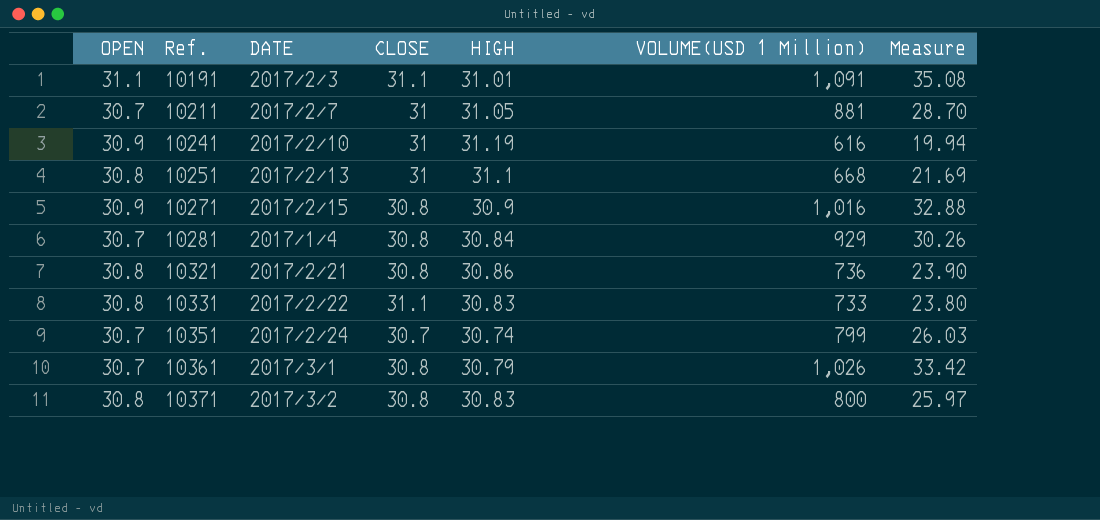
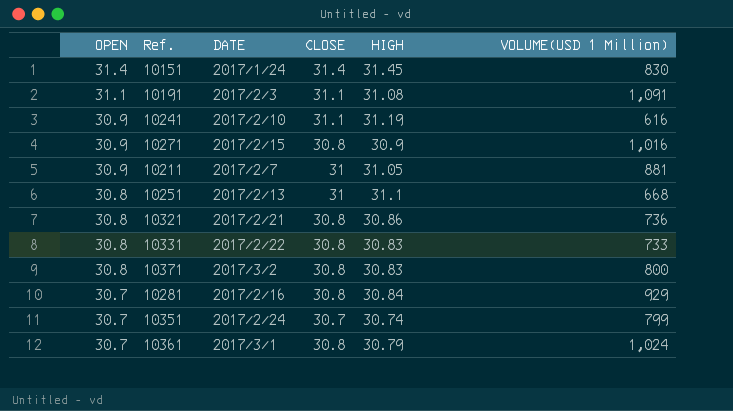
row order: Ref. ascending -> OPEN descending
column Measure | formula: [VOLUME(USD 1 Million)] / [OPEN] -> none
row 10151: none -> 31.4 | 2017/1/24 | 31.4 | 31.45 | 830
10191 | HIGH: 31.01 -> 31.08
10241 | CLOSE: 31 -> 31.1
10211 | OPEN: 30.7 -> 30.9
10331 | CLOSE: 31.1 -> 30.8
10281 | DATE: 2017/1/4 -> 2017/2/16
10361 | VOLUME(USD 1 Million): 1,026 -> 1,024

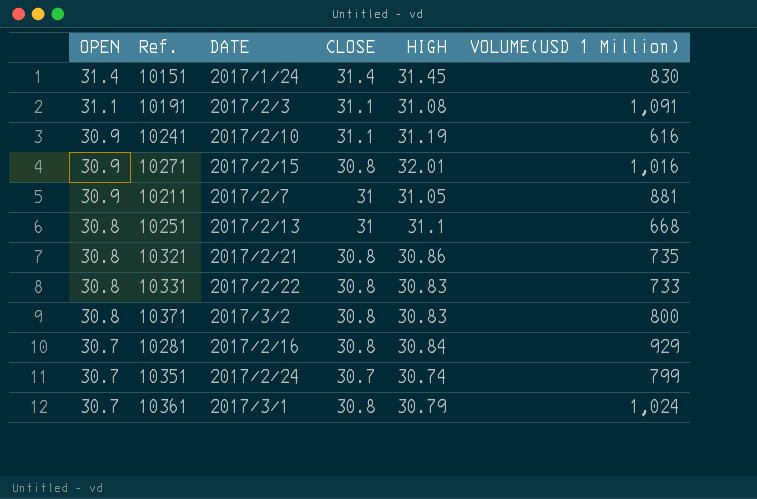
10271 | HIGH: 30.9 -> 32.01
10321 | VOLUME(USD 1 Million): 736 -> 735

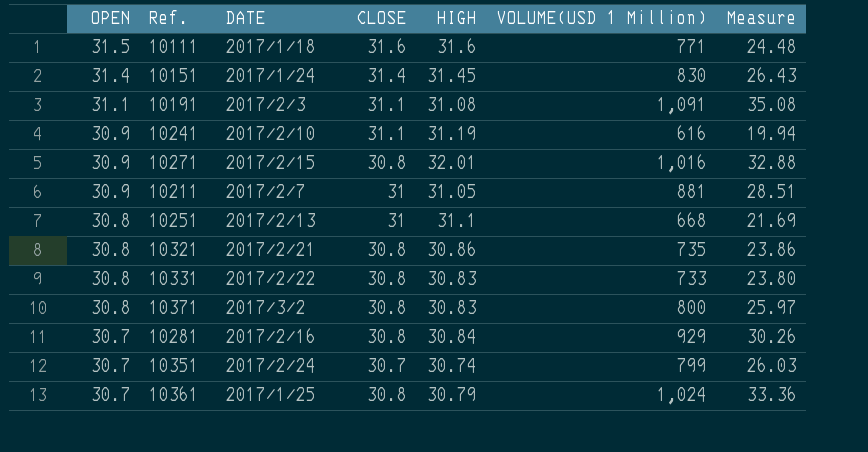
column Measure | formula: none -> [VOLUME(USD 1 Million)] / [OPEN]
row 10111: none -> 31.5 | 2017/1/18 | 31.6 | 31.6 | 771 | 24.48
10361 | DATE: 2017/3/1 -> 2017/1/25

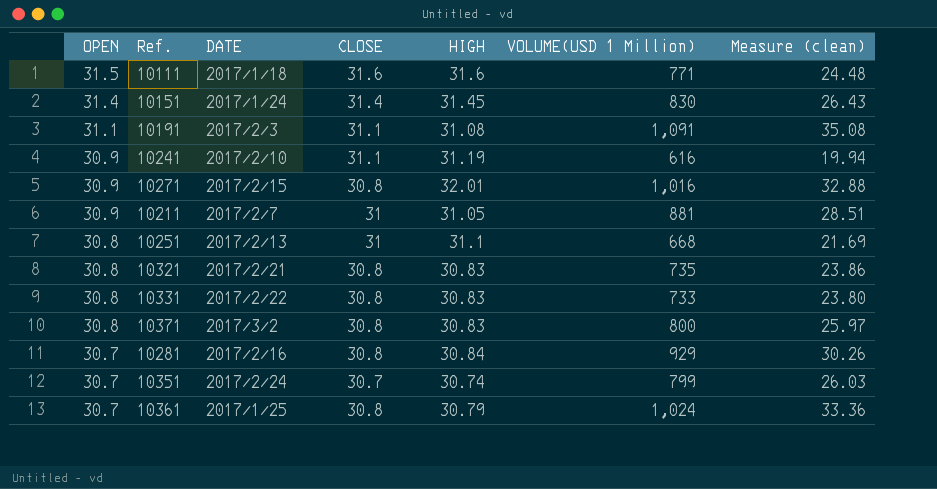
column name: Measure -> Measure (clean)
10321 | HIGH: 30.86 -> 30.83

